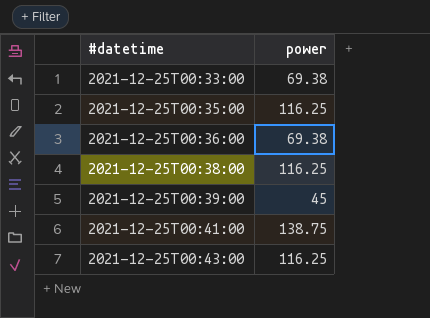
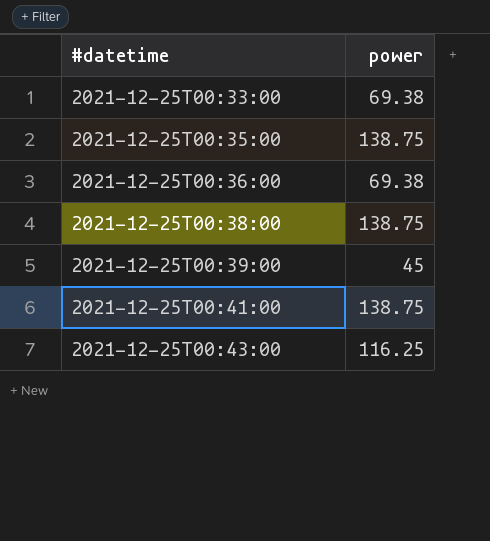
2021-12-25T00:35:00 | power: 116.25 -> 138.75
2021-12-25T00:38:00 | power: 116.25 -> 138.75

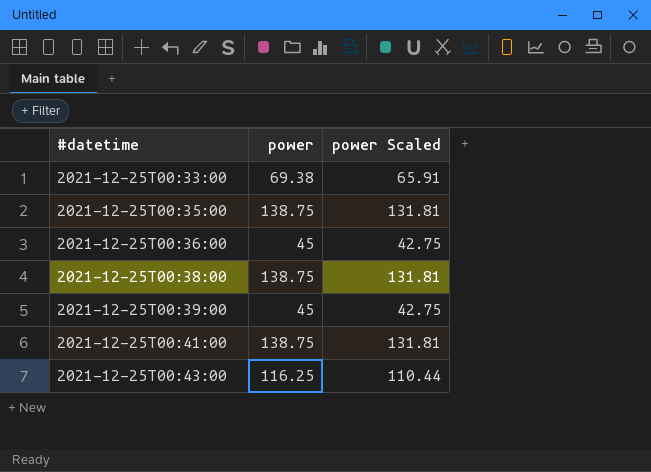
column power Scaled | formula: none -> [power] * 0.95
2021-12-25T00:36:00 | power: 69.38 -> 45

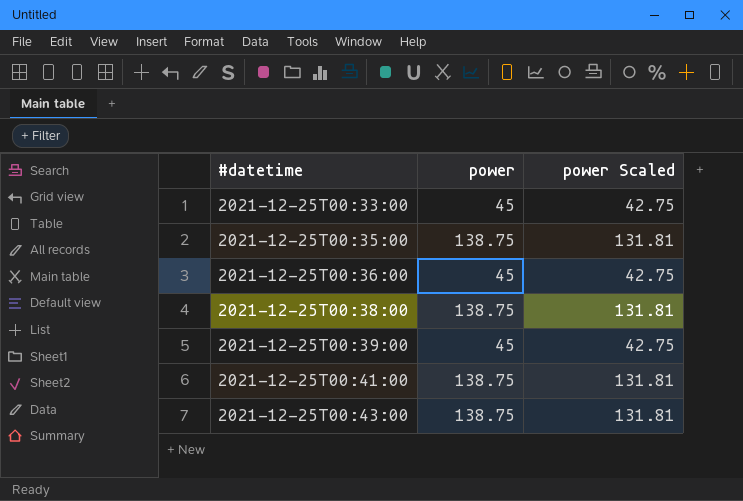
2021-12-25T00:33:00 | power: 69.38 -> 45
2021-12-25T00:33:00 | power Scaled: 65.91 -> 42.75
2021-12-25T00:43:00 | power: 116.25 -> 138.75
2021-12-25T00:43:00 | power Scaled: 110.44 -> 131.81

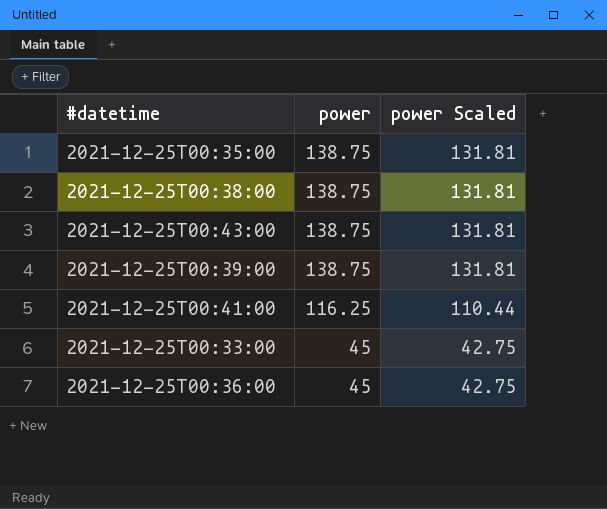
row order: #datetime ascending -> power descending
2021-12-25T00:39:00 | power: 45 -> 138.75
2021-12-25T00:39:00 | power Scaled: 42.75 -> 131.81
2021-12-25T00:41:00 | power: 138.75 -> 116.25
2021-12-25T00:41:00 | power Scaled: 131.81 -> 110.44

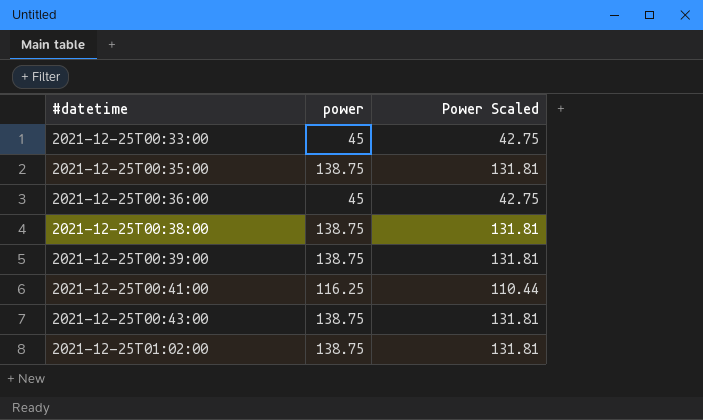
row order: power descending -> #datetime ascending
column name: power Scaled -> Power Scaled
row 2021-12-25T01:02:00: none -> 138.75 | 131.81

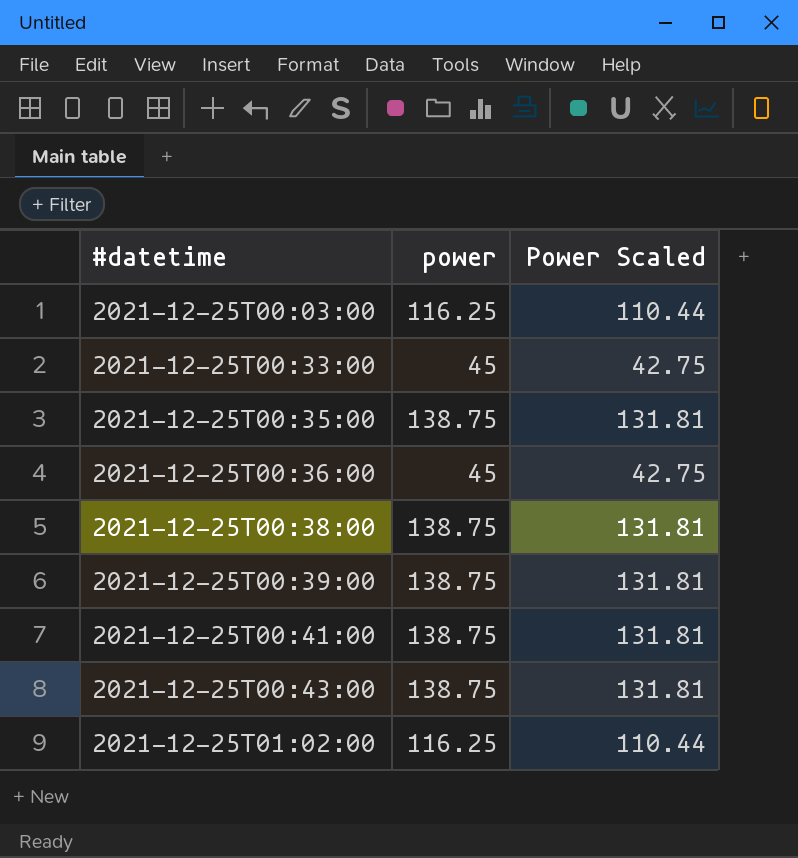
row 2021-12-25T00:03:00: none -> 116.25 | 110.44
2021-12-25T00:41:00 | power: 116.25 -> 138.75
2021-12-25T00:41:00 | Power Scaled: 110.44 -> 131.81
2021-12-25T01:02:00 | power: 138.75 -> 116.25
2021-12-25T01:02:00 | Power Scaled: 131.81 -> 110.44

